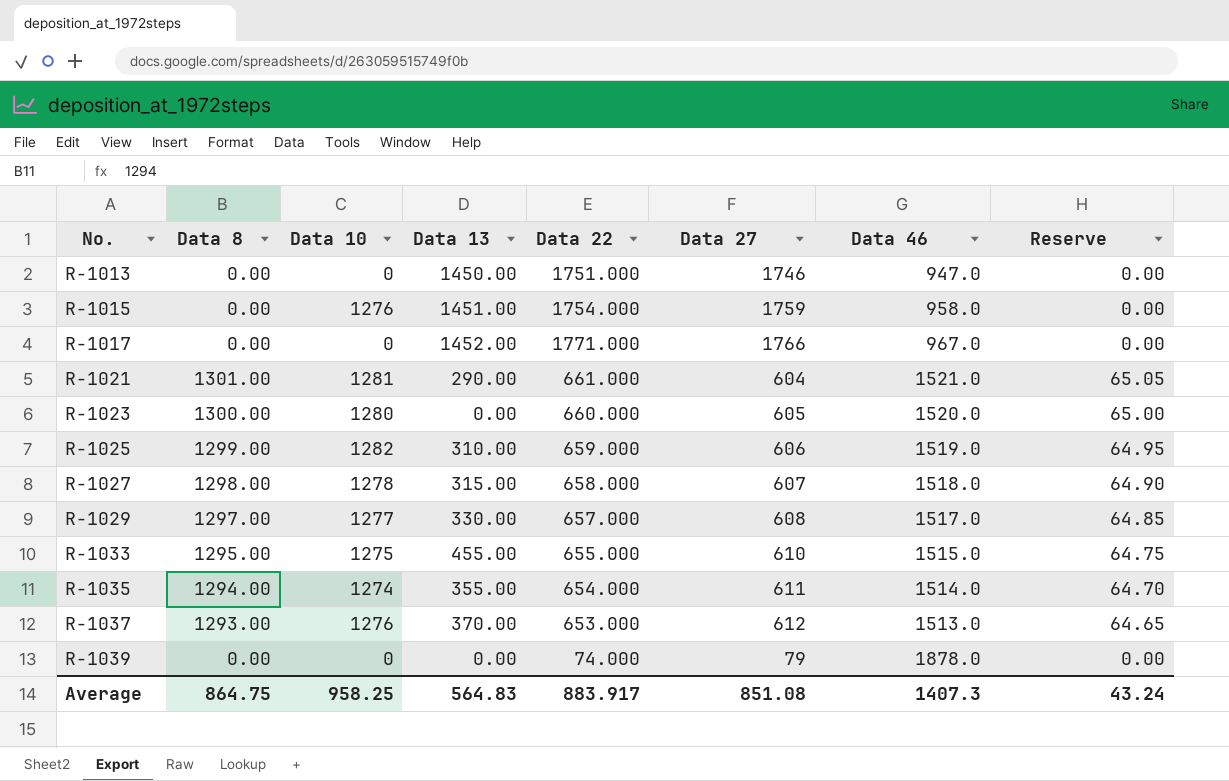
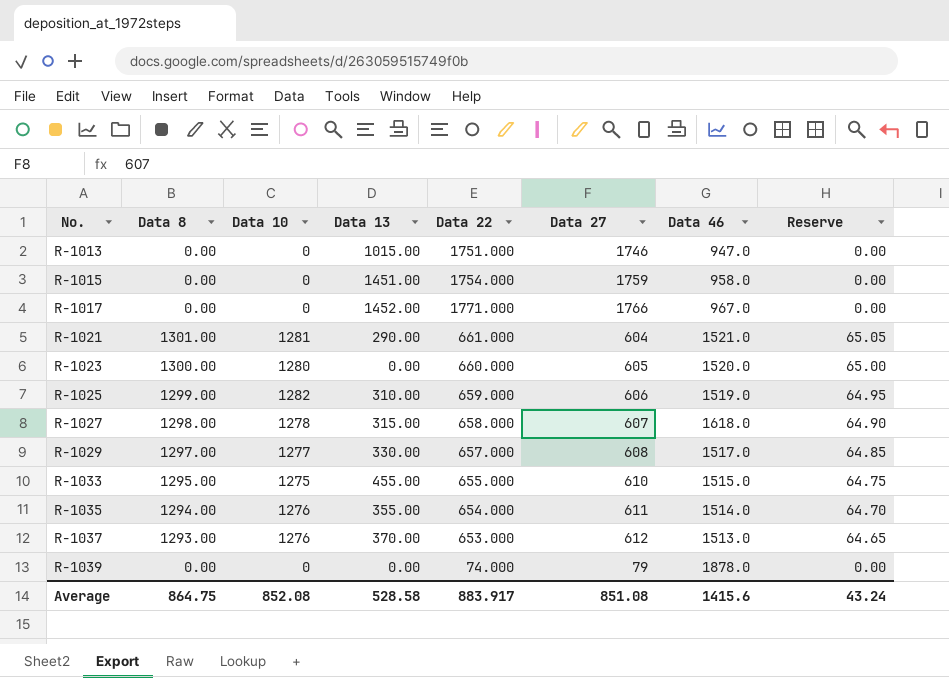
R-1013 | Data 13: 1450.00 -> 1015.00
R-1015 | Data 10: 1276 -> 0
R-1027 | Data 46: 1518.0 -> 1618.0
R-1035 | Data 10: 1274 -> 1276
Average | Data 10: 958.25 -> 852.08
Average | Data 13: 564.83 -> 528.58
Average | Data 46: 1407.3 -> 1415.6

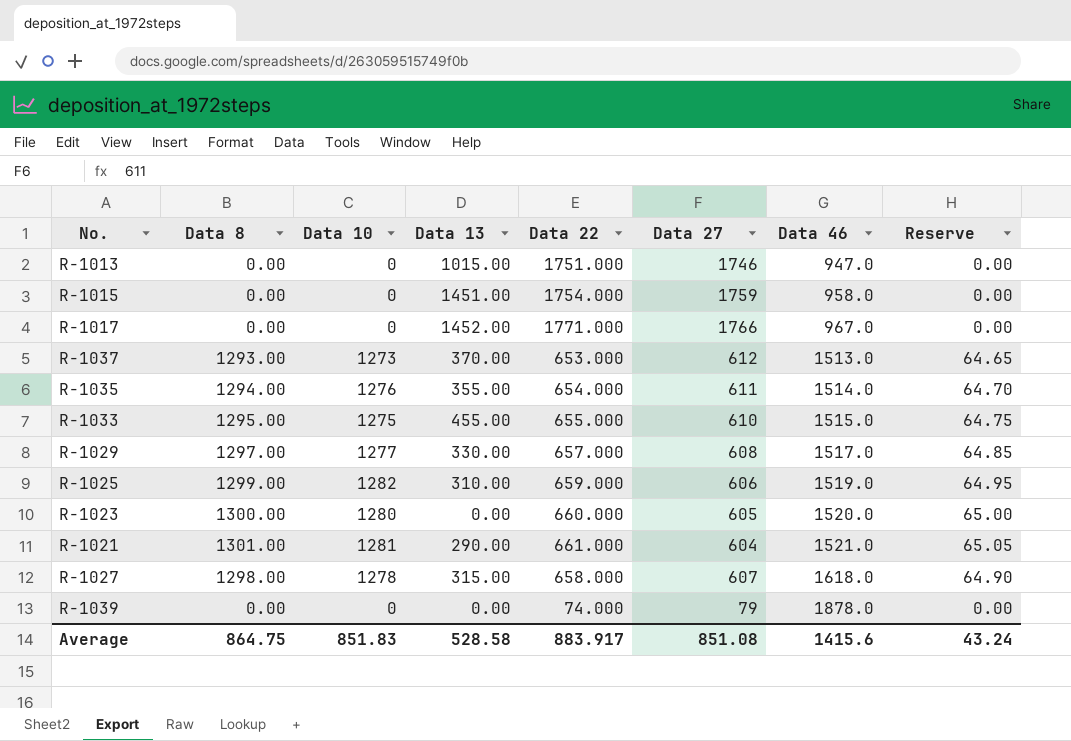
row order: No. ascending -> Data 46 ascending
R-1037 | Data 10: 1276 -> 1273
Average | Data 10: 852.08 -> 851.83

